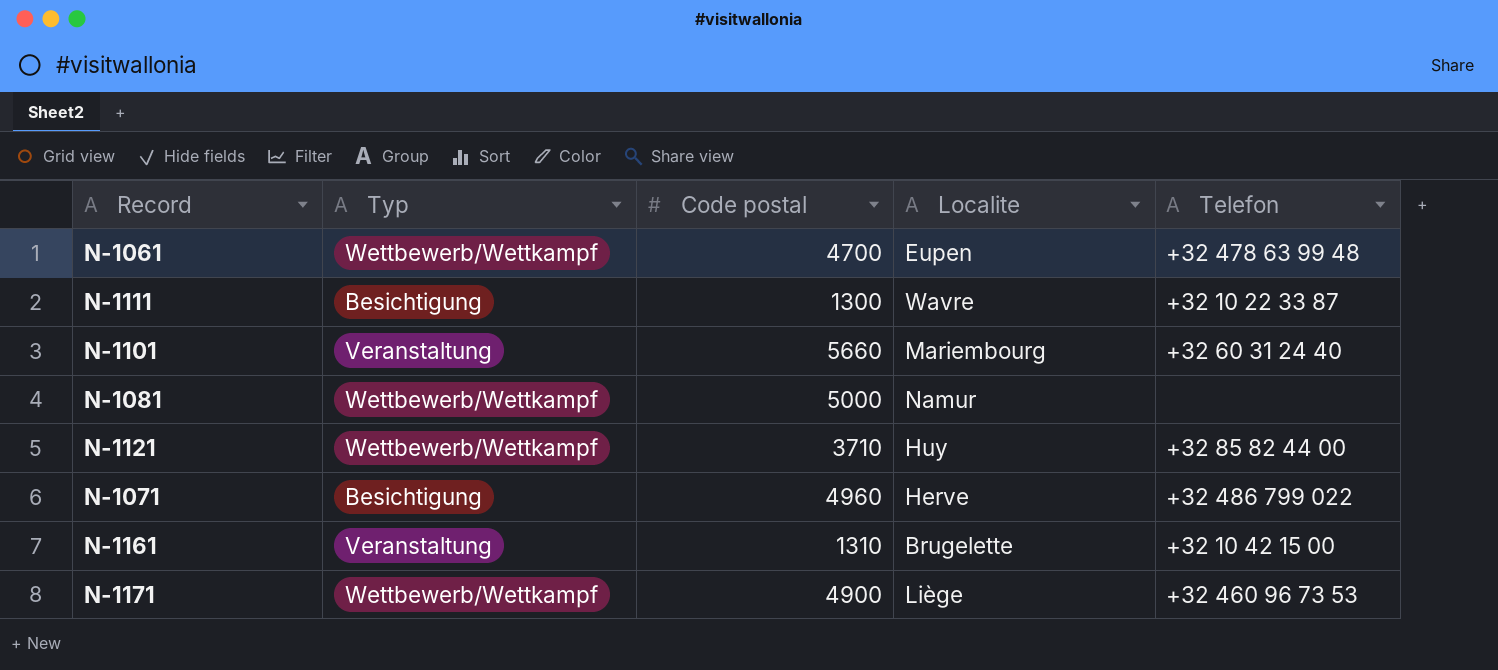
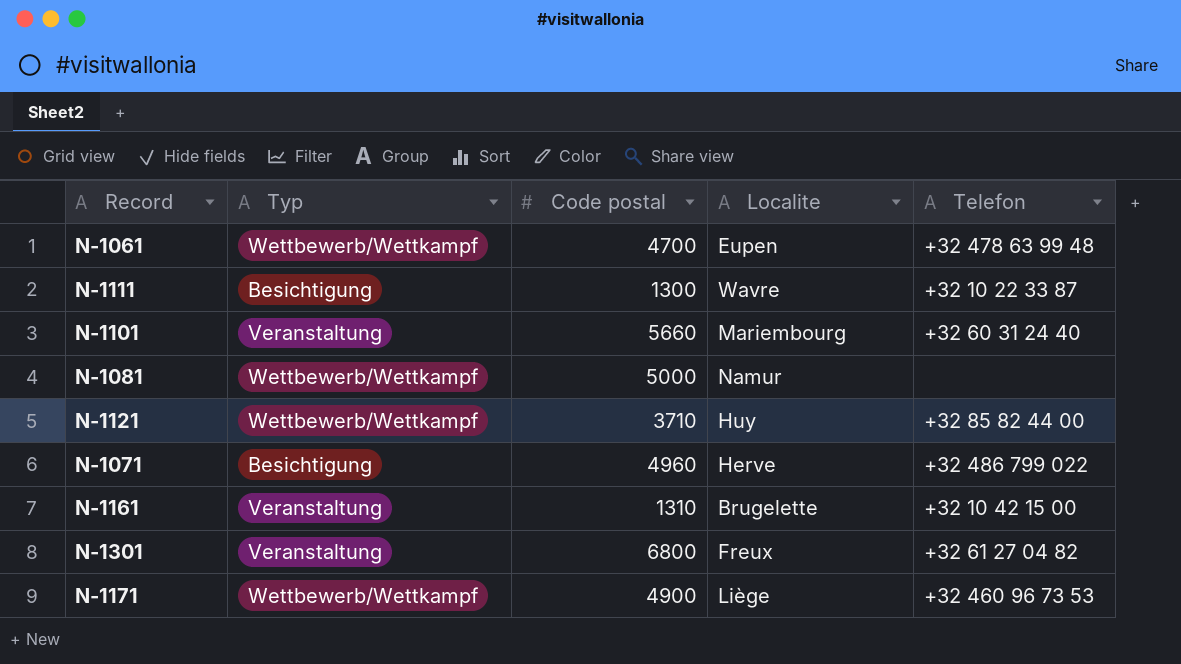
row N-1301: none -> Veranstaltung | 6800 | Freux | +32 61 27 04 82

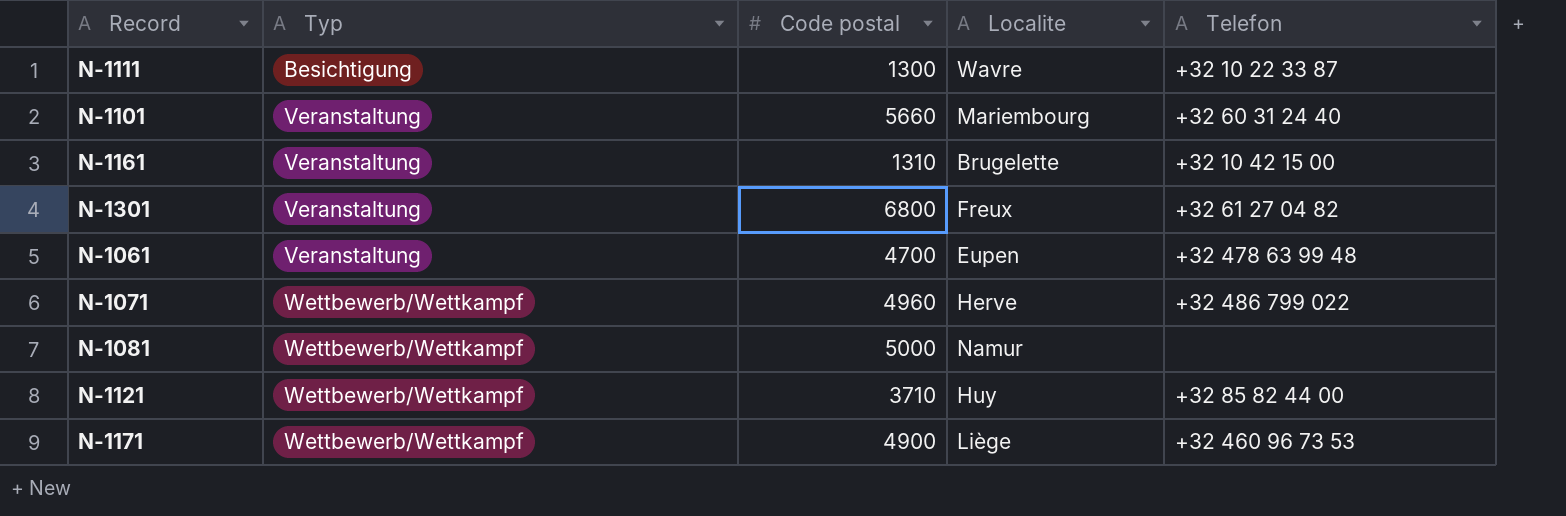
row order: none -> Typ ascending
N-1061 | Typ: Wettbewerb/Wettkampf -> Veranstaltung
N-1071 | Typ: Besichtigung -> Wettbewerb/Wettkampf

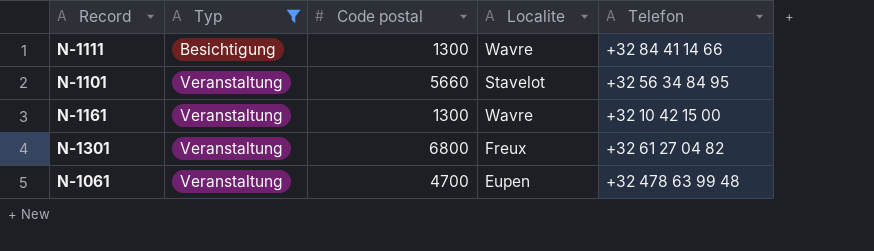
filter: none -> Typ != Wettbewerb/Wettkampf
N-1111 | Telefon: +32 10 22 33 87 -> +32 84 41 14 66
N-1101 | Localite: Mariembourg -> Stavelot
N-1101 | Telefon: +32 60 31 24 40 -> +32 56 34 84 95
N-1161 | Code postal: 1310 -> 1300
N-1161 | Localite: Brugelette -> Wavre

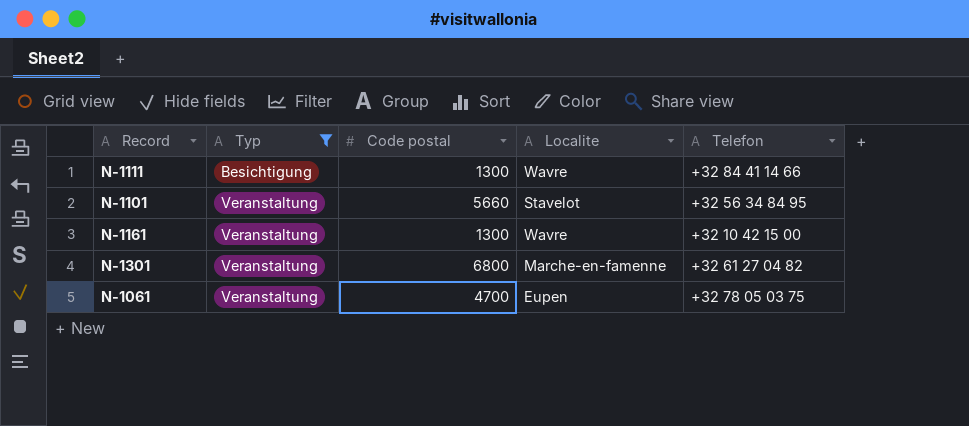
N-1301 | Localite: Freux -> Marche-en-famenne
N-1061 | Telefon: +32 478 63 99 48 -> +32 78 05 03 75

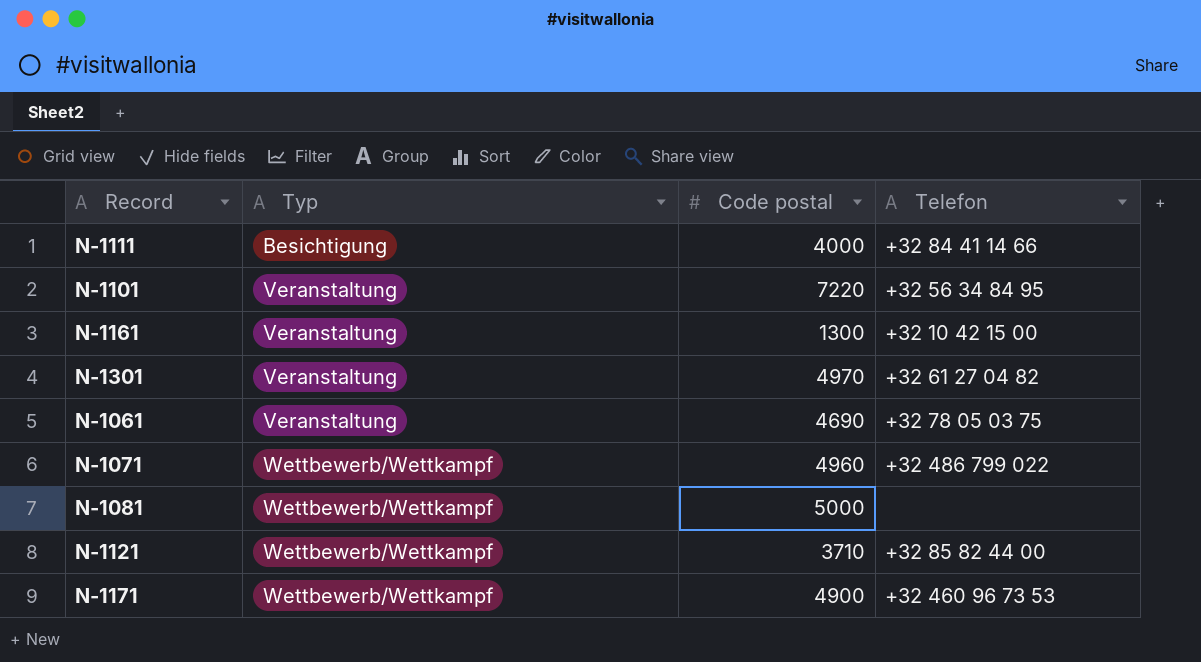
filter: Typ != Wettbewerb/Wettkampf -> none
column Localite | position: 4 -> none
N-1111 | Code postal: 1300 -> 4000
N-1101 | Code postal: 5660 -> 7220
N-1301 | Code postal: 6800 -> 4970
N-1061 | Code postal: 4700 -> 4690

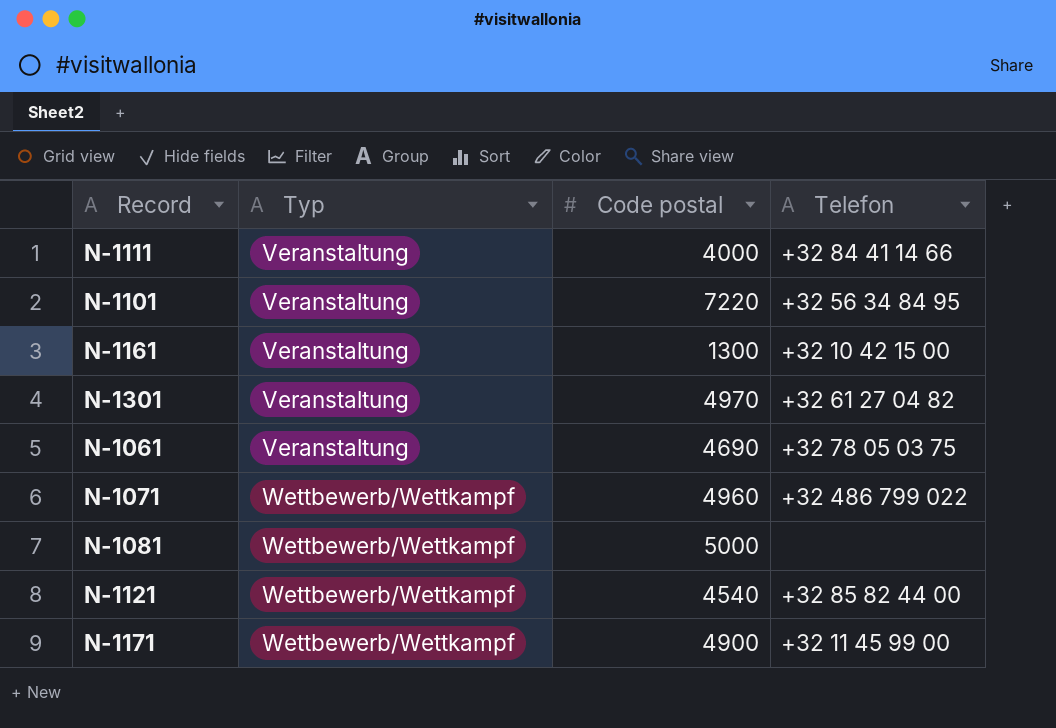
N-1111 | Typ: Besichtigung -> Veranstaltung
N-1121 | Code postal: 3710 -> 4540
N-1171 | Telefon: +32 460 96 73 53 -> +32 11 45 99 00

